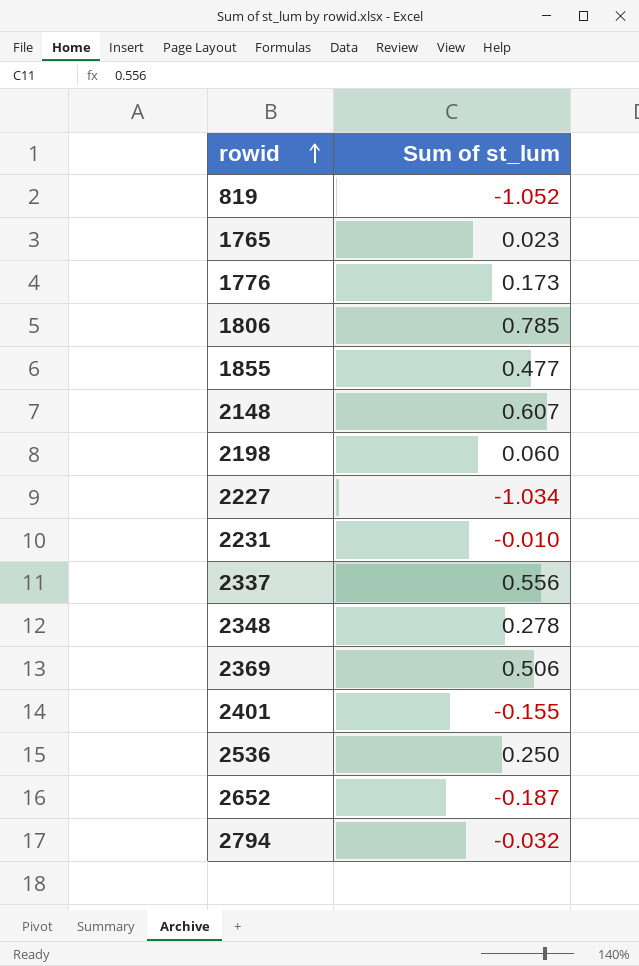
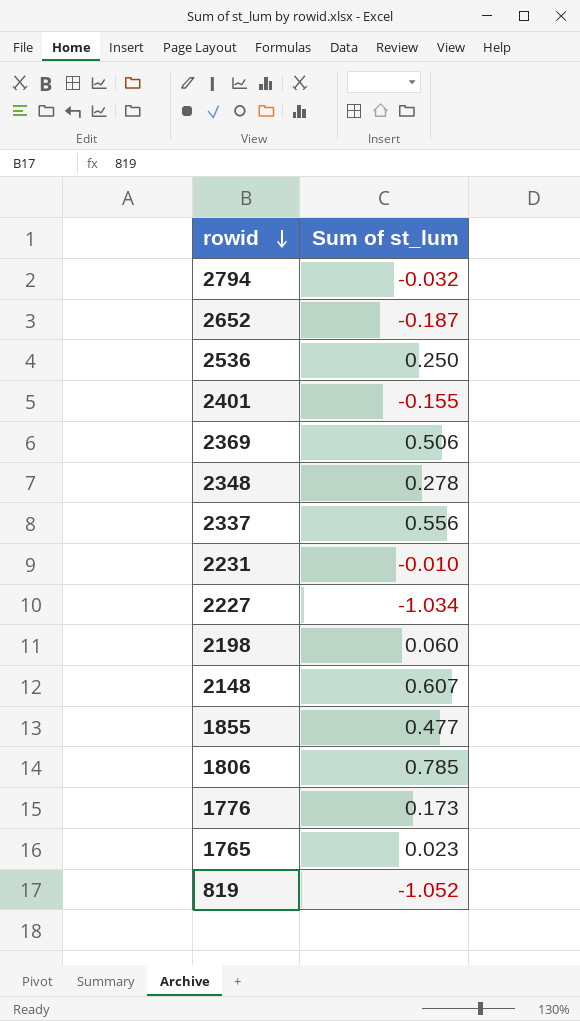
row order: rowid ascending -> rowid descending

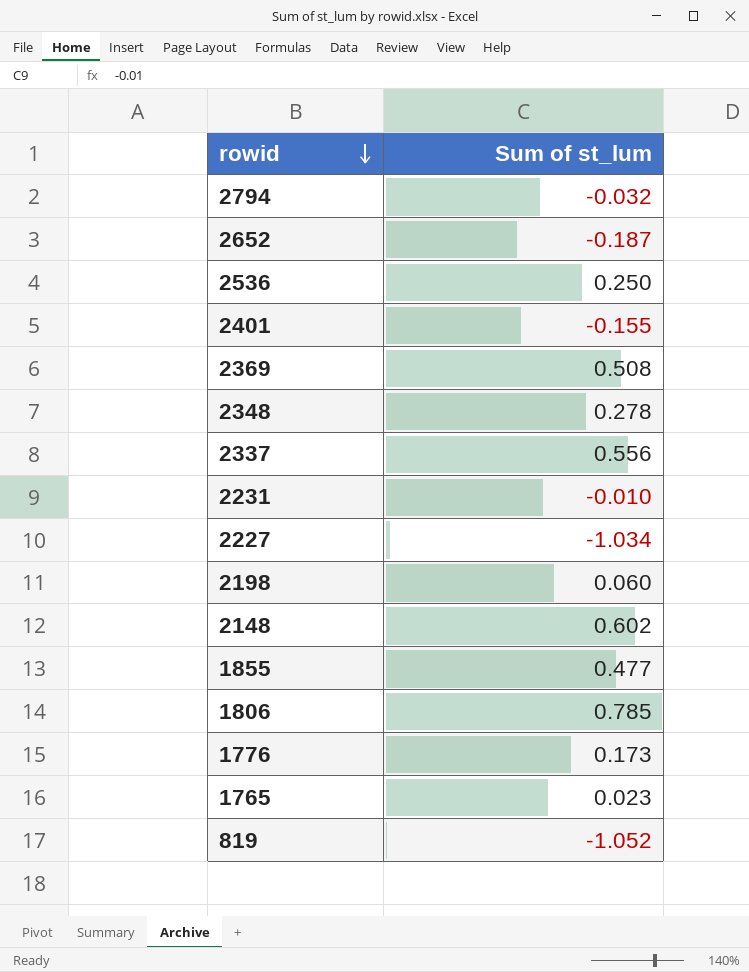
2369 | Sum of st_lum: 0.506 -> 0.508
2148 | Sum of st_lum: 0.607 -> 0.602

